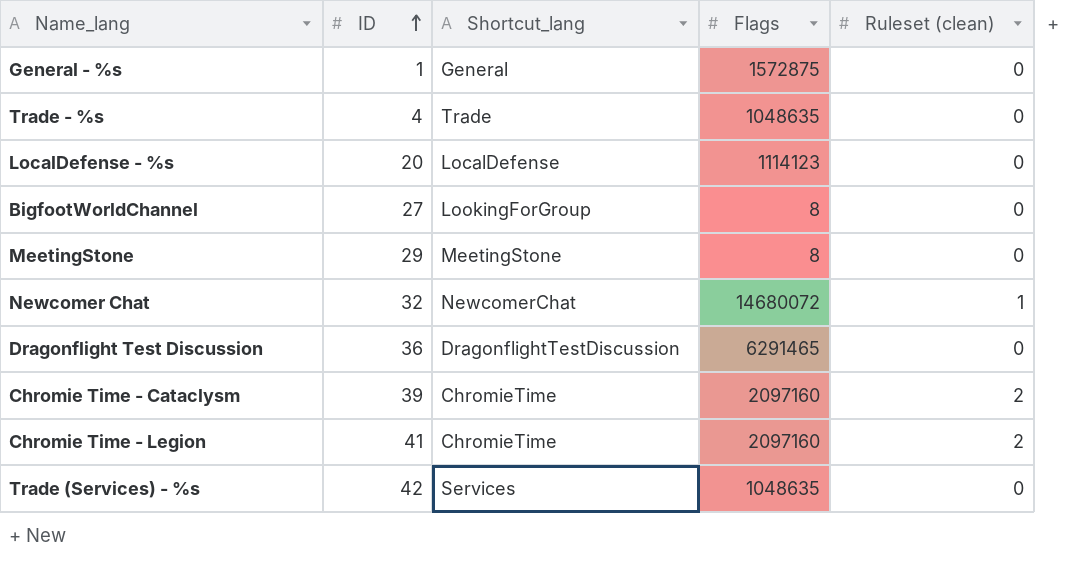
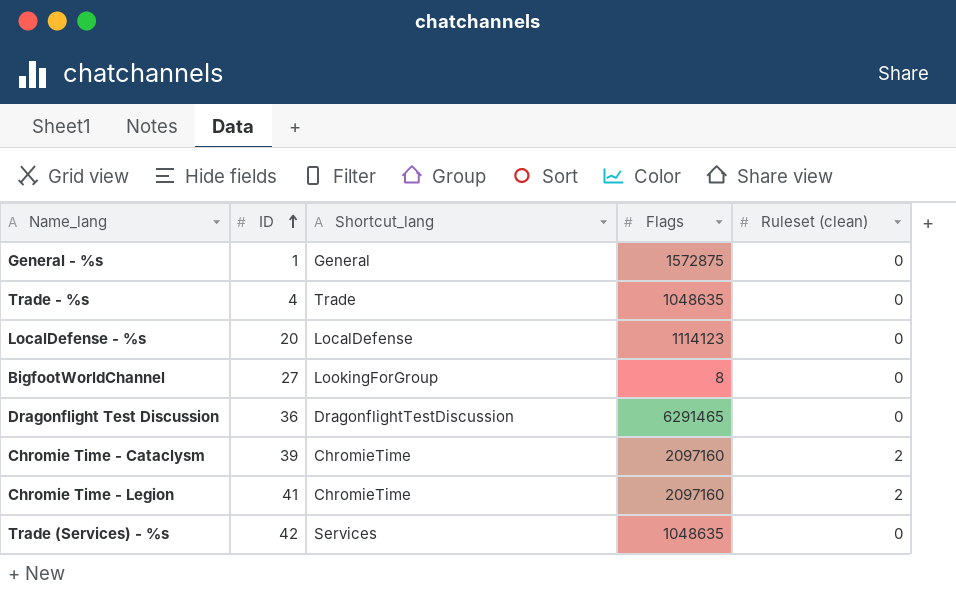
row MeetingStone: 29 | MeetingStone | 8 | 0 -> none
row Newcomer Chat: 32 | NewcomerChat | 14680072 | 1 -> none

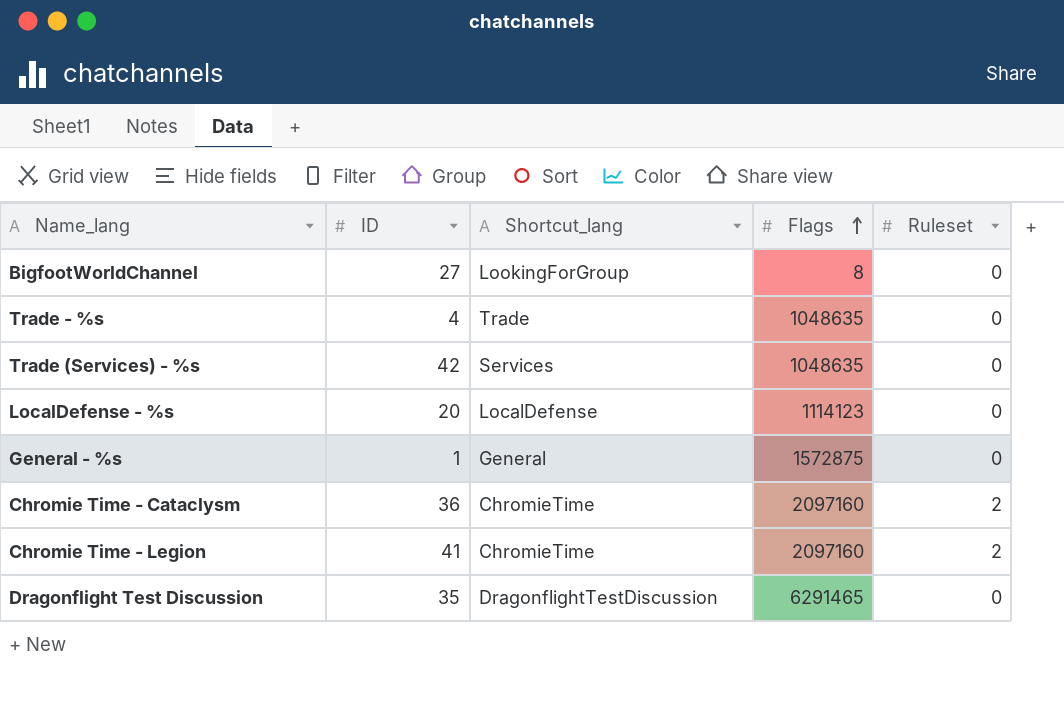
row order: ID ascending -> Flags ascending
column name: Ruleset (clean) -> Ruleset
Chromie Time - Cataclysm | ID: 39 -> 36
Dragonflight Test Discussion | ID: 36 -> 35

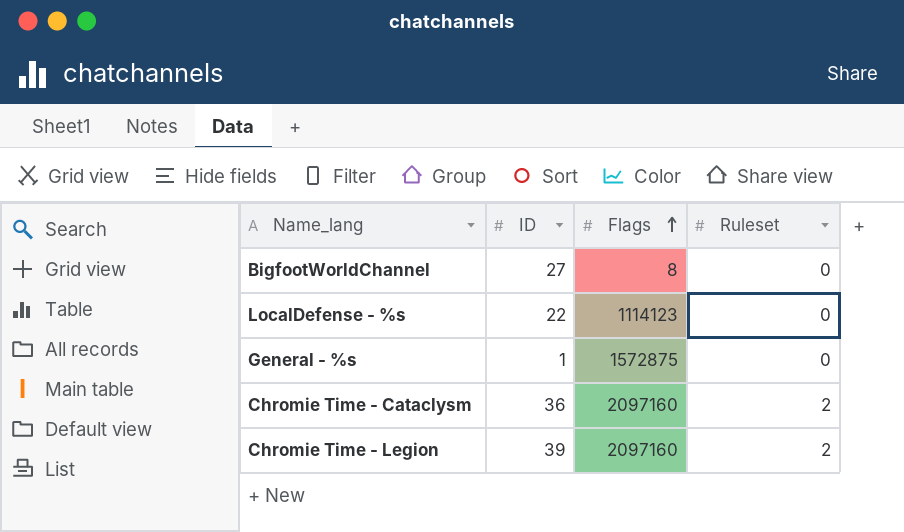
column Shortcut_lang | position: 3 -> none
row Trade - %s: 4 | Trade | 1048635 | 0 -> none
row Trade (Services) - %s: 42 | Services | 1048635 | 0 -> none
row Dragonflight Test Discussion: 35 | DragonflightTestDiscussion | 6291465 | 0 -> none
LocalDefense - %s | ID: 20 -> 22
Chromie Time - Legion | ID: 41 -> 39

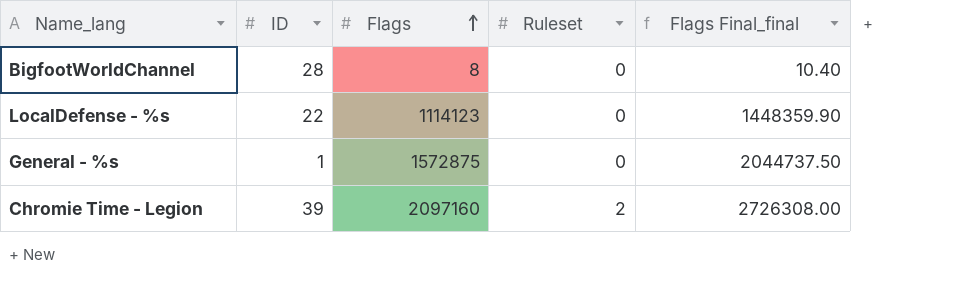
column Flags Final_final | formula: none -> [Flags] * 1.3
row Chromie Time - Cataclysm: 36 | 2097160 | 2 -> none
BigfootWorldChannel | ID: 27 -> 28

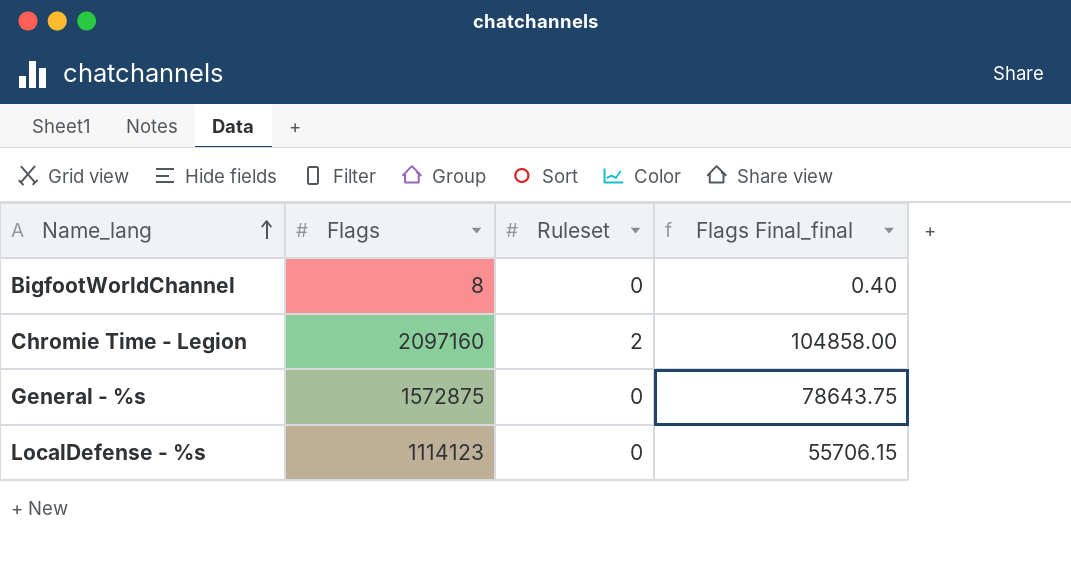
row order: Flags ascending -> Name_lang ascending
column ID | position: 2 -> none
column Flags Final_final | formula: [Flags] * 1.3 -> [Flags] * 0.05

